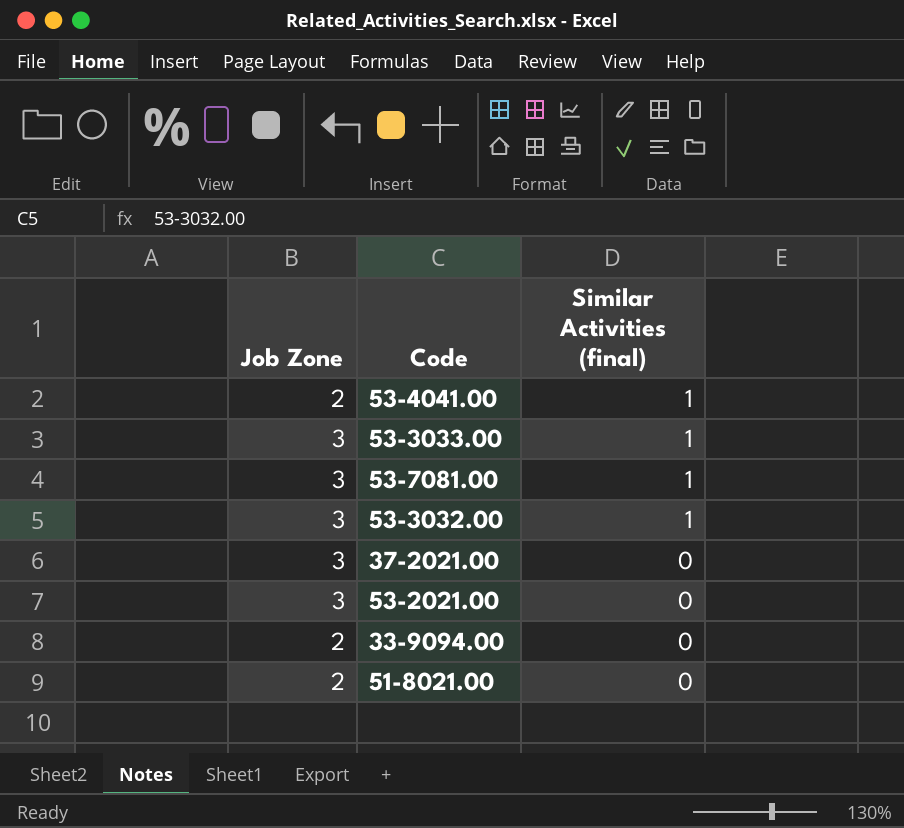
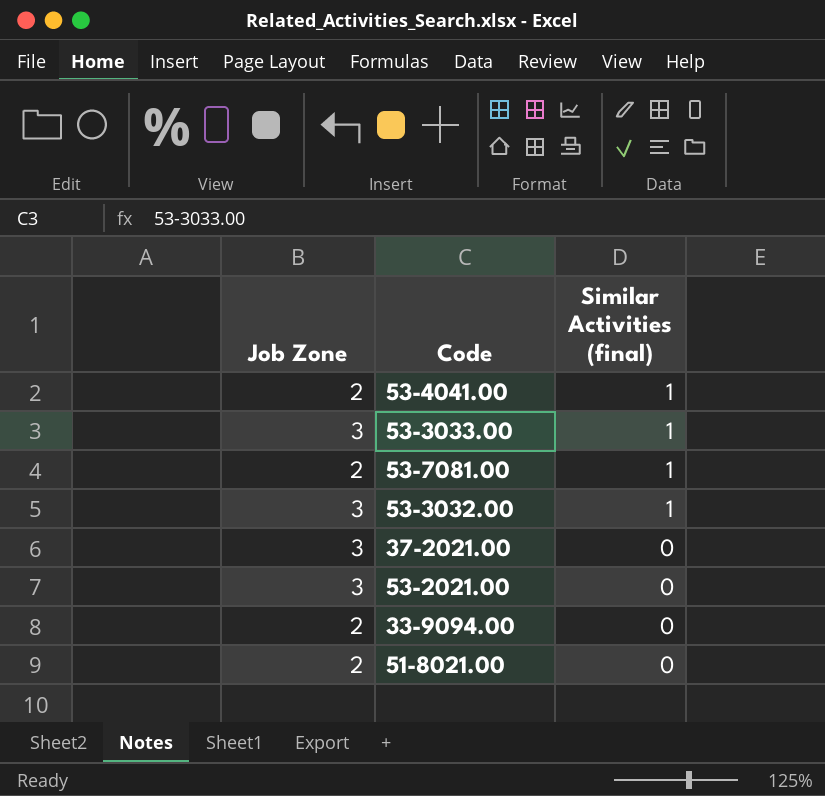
53-7081.00 | Job Zone: 3 -> 2

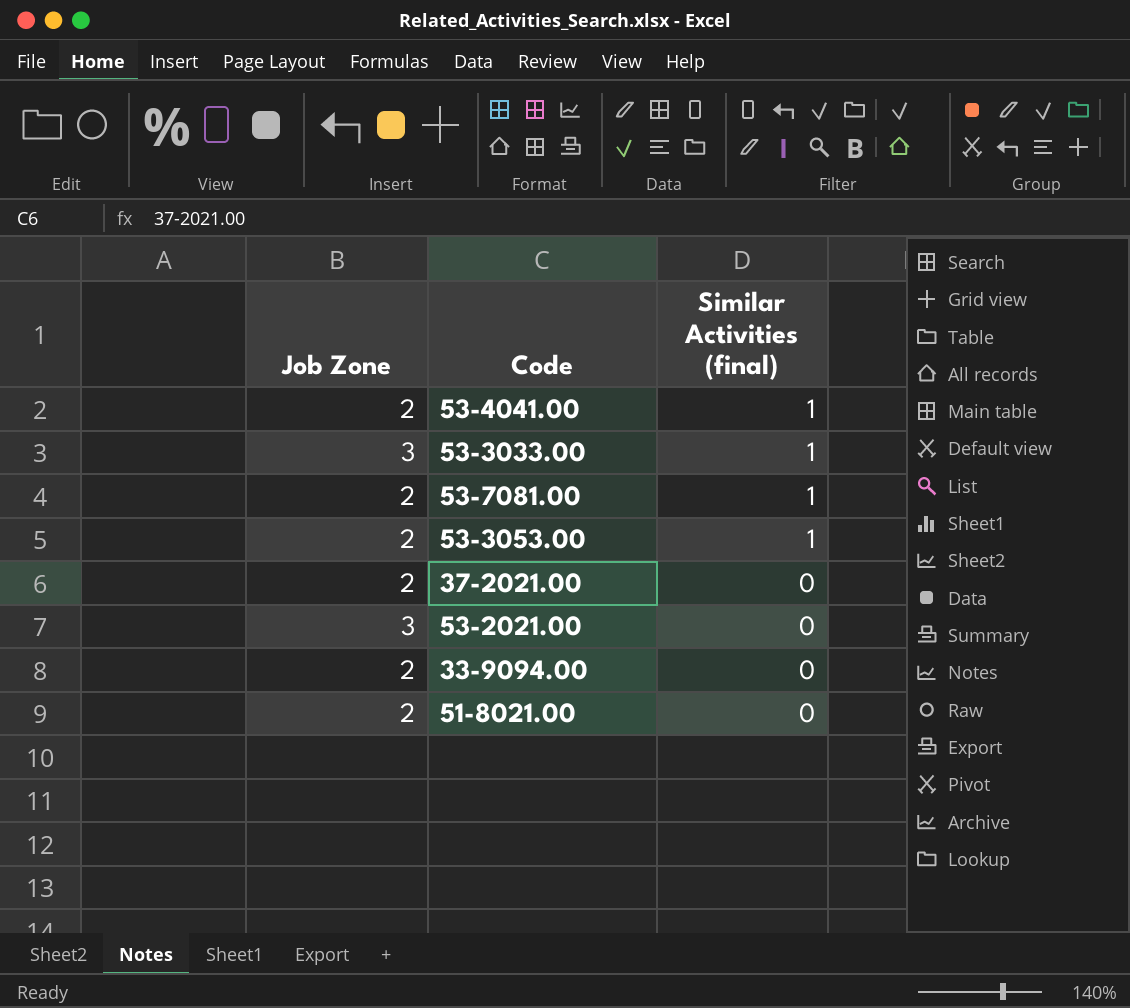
row 53-3032.00: 3 | 1 -> none
row 53-3053.00: none -> 2 | 1
37-2021.00 | Job Zone: 3 -> 2

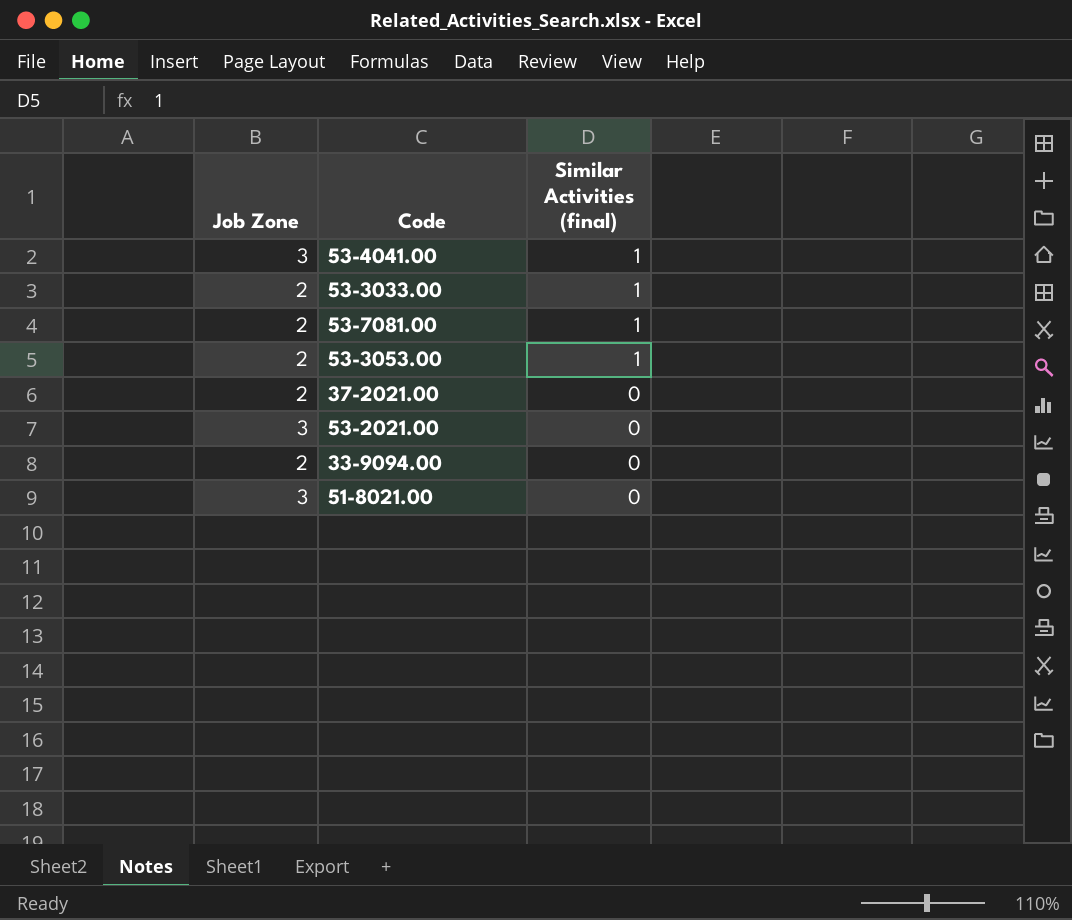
53-4041.00 | Job Zone: 2 -> 3
53-3033.00 | Job Zone: 3 -> 2
51-8021.00 | Job Zone: 2 -> 3

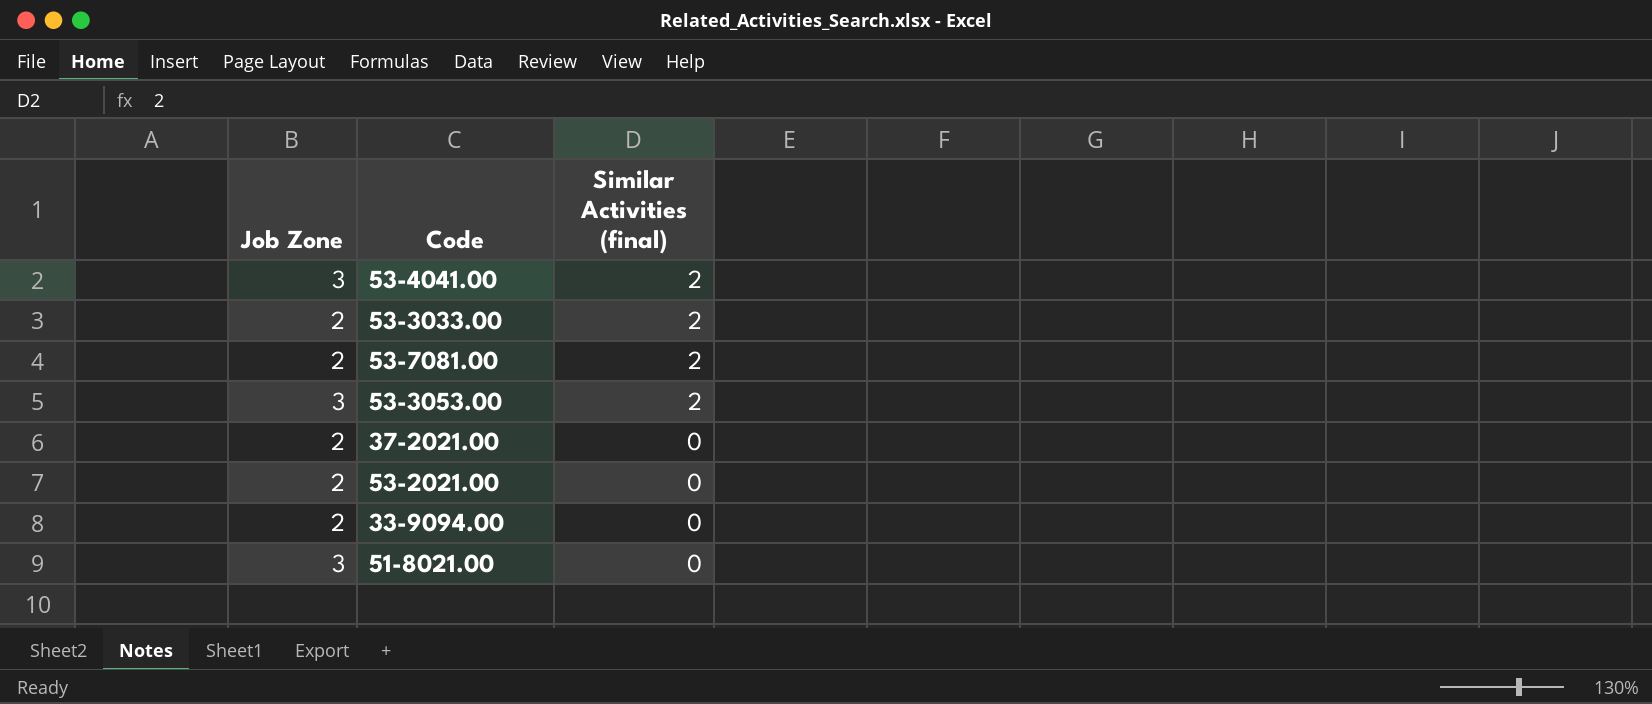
53-4041.00 | Similar Activities (final): 1 -> 2
53-3033.00 | Similar Activities (final): 1 -> 2
53-7081.00 | Similar Activities (final): 1 -> 2
53-3053.00 | Job Zone: 2 -> 3
53-3053.00 | Similar Activities (final): 1 -> 2
53-2021.00 | Job Zone: 3 -> 2

